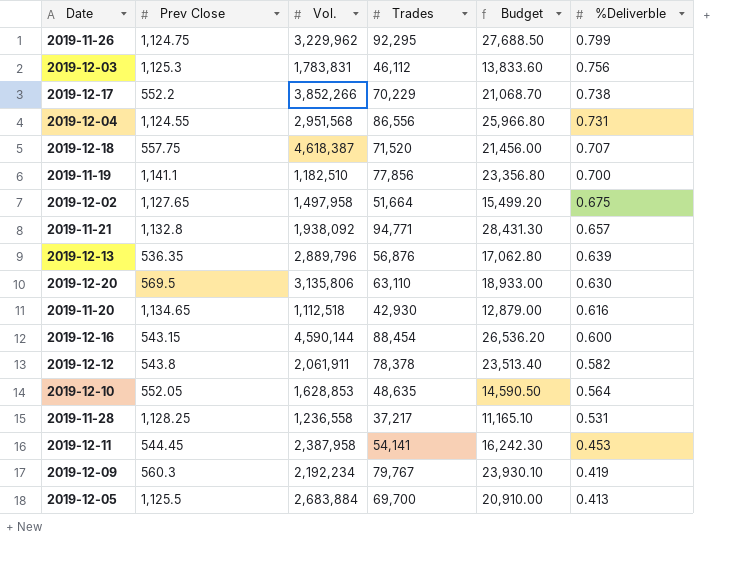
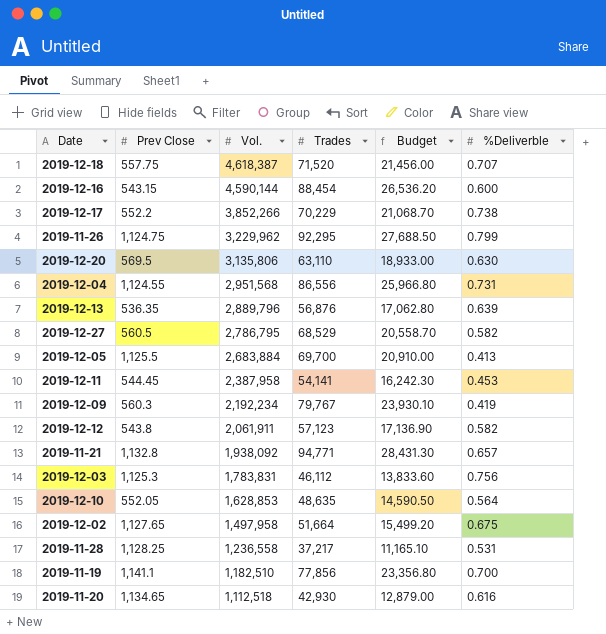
row order: %Deliverble descending -> Vol. descending
row 2019-12-27: none -> 560.5 | 2,786,795 | 68,529 | 20,558.70 | 0.582
2019-12-12 | Trades: 78,378 -> 57,123
2019-12-12 | Budget: 23,513.40 -> 17,136.90

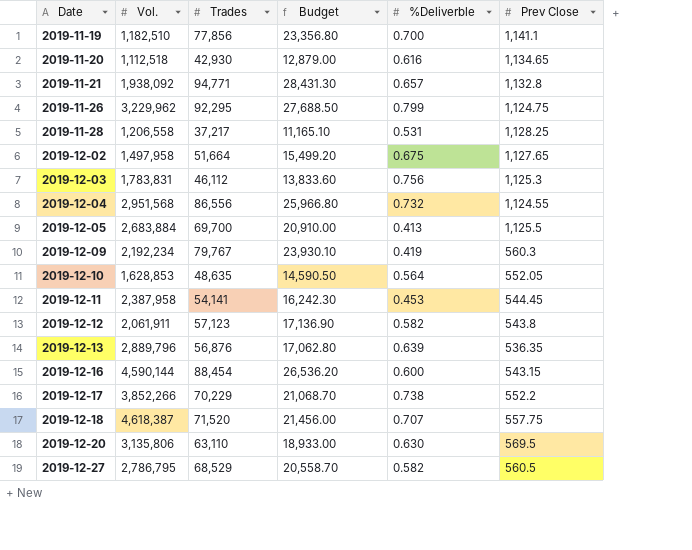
row order: Vol. descending -> Date ascending
column Prev Close | position: 2 -> 6
2019-11-28 | Vol.: 1,236,558 -> 1,206,558
2019-12-04 | %Deliverble: 0.731 -> 0.732

